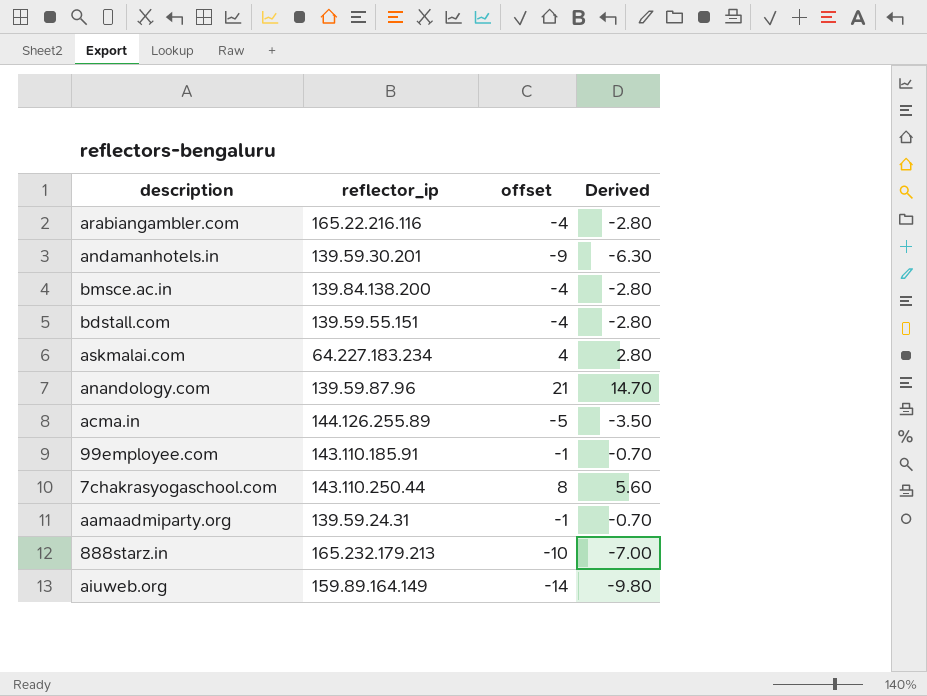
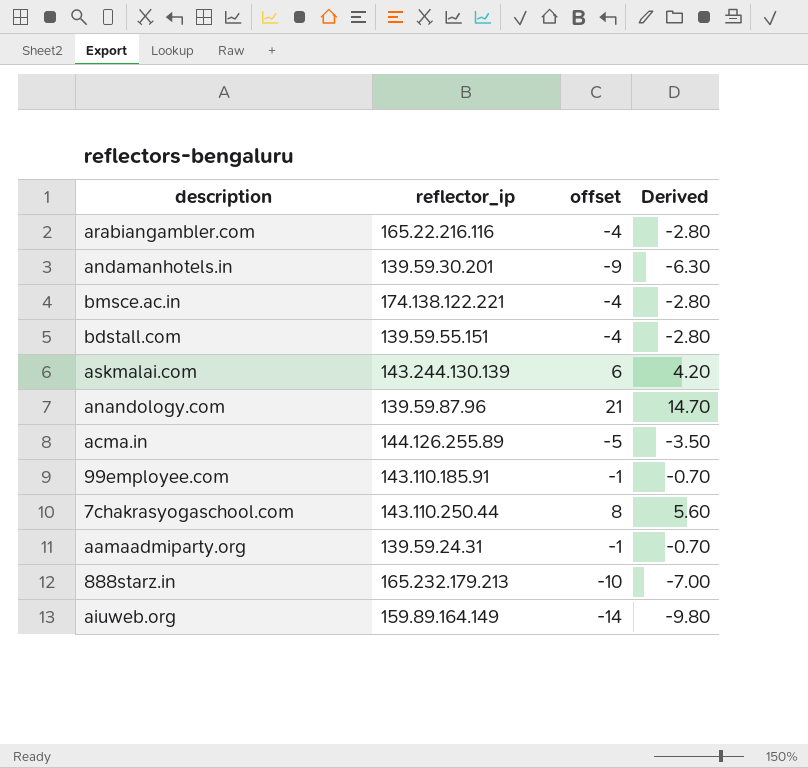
bmsce.ac.in | reflector_ip: 139.84.138.200 -> 174.138.122.221
askmalai.com | reflector_ip: 64.227.183.234 -> 143.244.130.139
askmalai.com | offset: 4 -> 6
askmalai.com | Derived: 2.80 -> 4.20

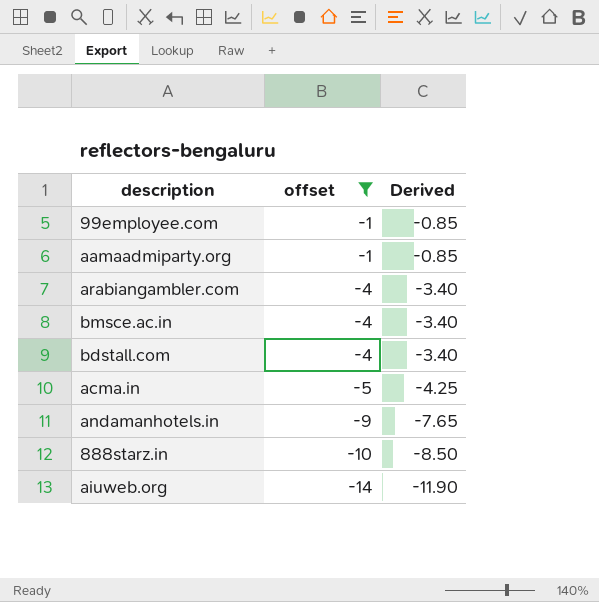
filter: none -> offset <= -1
row order: none -> offset descending
column reflector_ip | position: 2 -> none
column Derived | formula: [offset] * 0.7 -> [offset] * 0.85

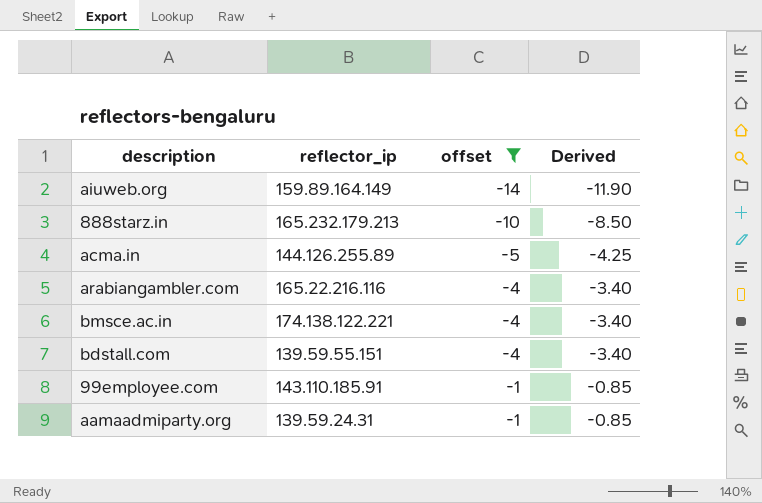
row order: offset descending -> offset ascending
column reflector_ip | position: none -> 2
row andamanhotels.in: -9 | -7.65 -> none

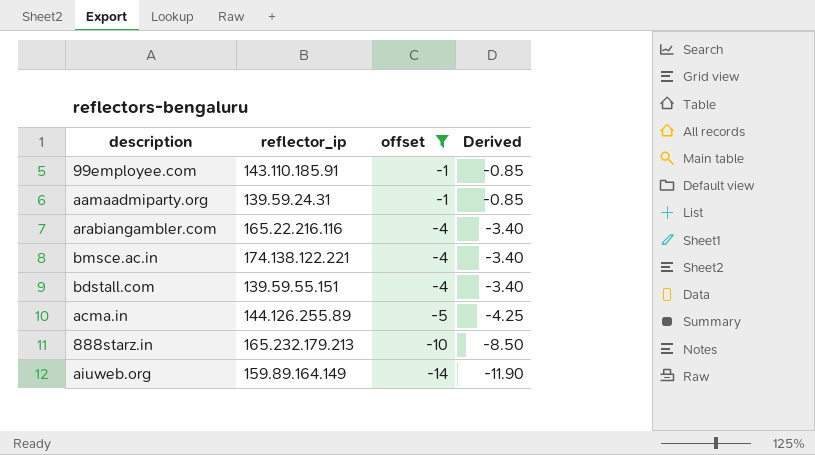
row order: offset ascending -> offset descending

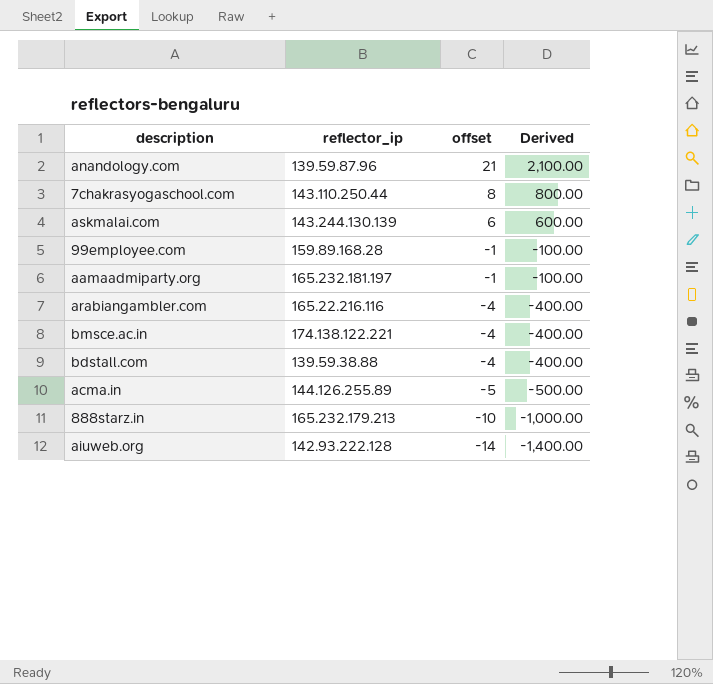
filter: offset <= -1 -> none
column Derived | formula: [offset] * 0.85 -> [offset] * 100
99employee.com | reflector_ip: 143.110.185.91 -> 159.89.168.28
aamaadmiparty.org | reflector_ip: 139.59.24.31 -> 165.232.181.197
bdstall.com | reflector_ip: 139.59.55.151 -> 139.59.38.88
aiuweb.org | reflector_ip: 159.89.164.149 -> 142.93.222.128

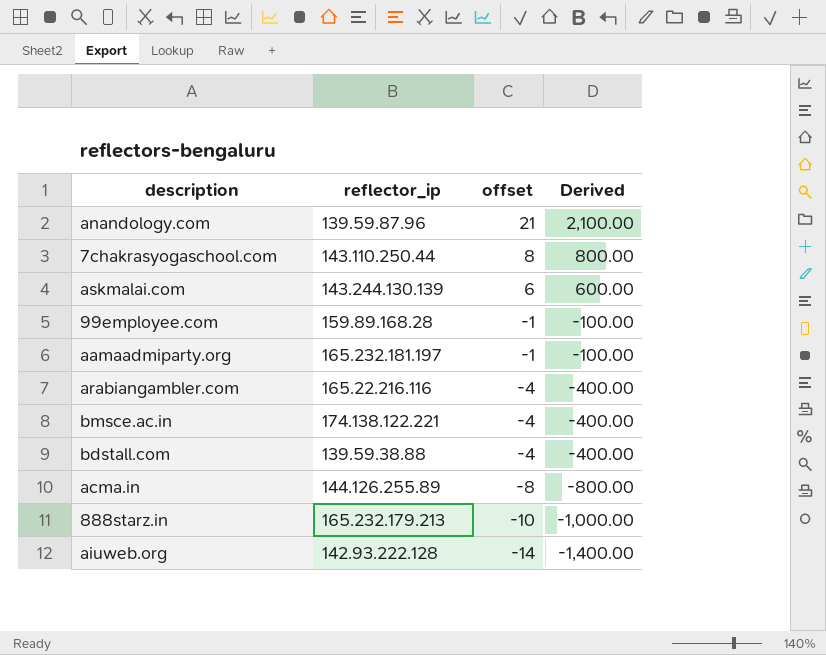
acma.in | offset: -5 -> -8
acma.in | Derived: -500.00 -> -800.00

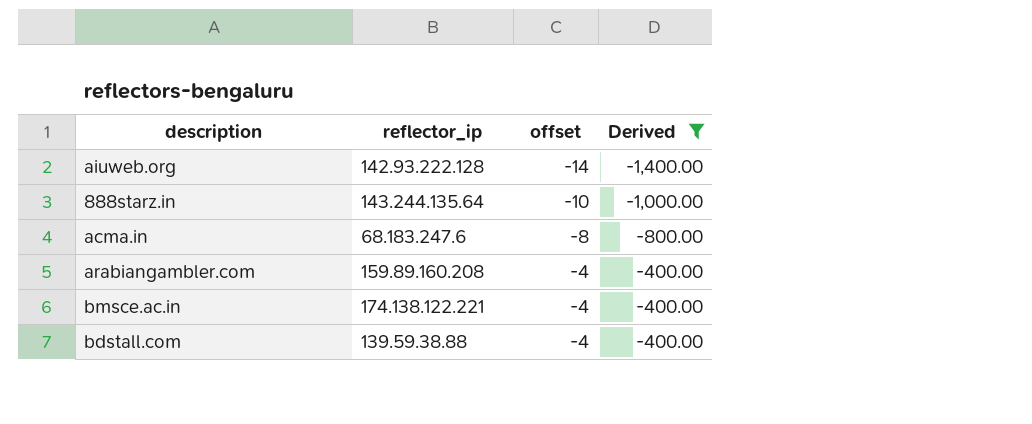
filter: none -> Derived <= -400.00
row order: offset descending -> offset ascending
888starz.in | reflector_ip: 165.232.179.213 -> 143.244.135.64
acma.in | reflector_ip: 144.126.255.89 -> 68.183.247.6
arabiangambler.com | reflector_ip: 165.22.216.116 -> 159.89.160.208

